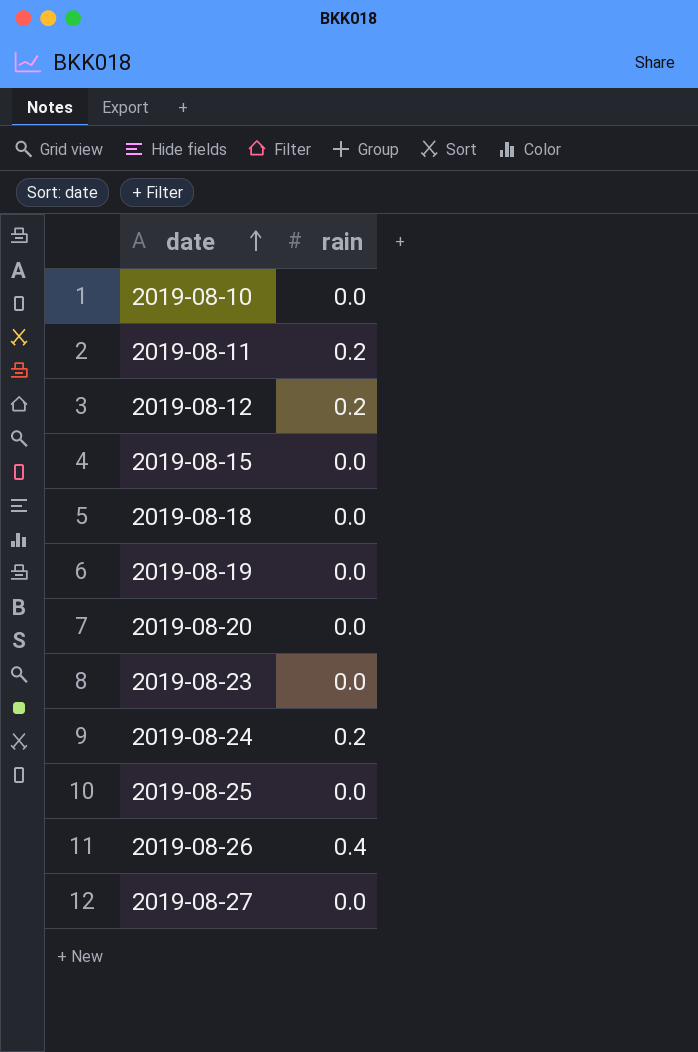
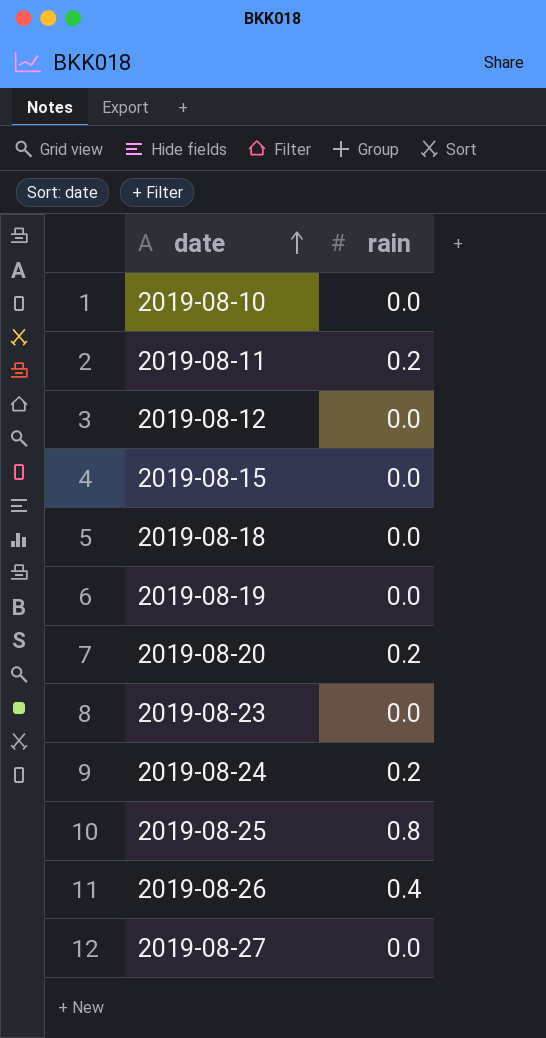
2019-08-12 | rain: 0.2 -> 0.0
2019-08-20 | rain: 0.0 -> 0.2
2019-08-25 | rain: 0.0 -> 0.8

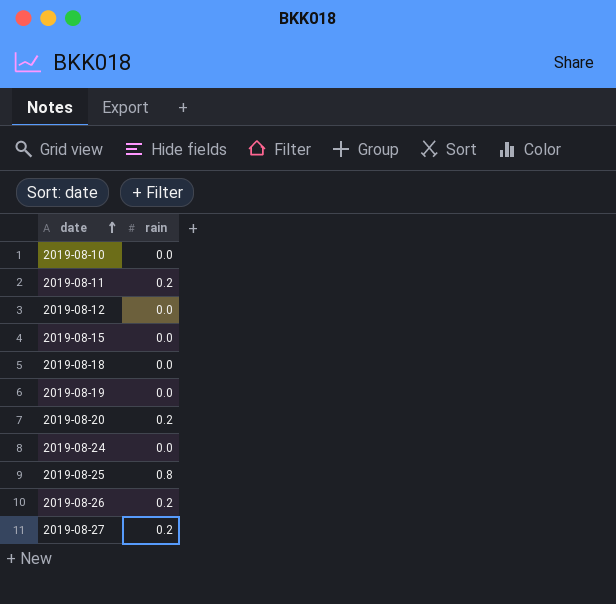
row 2019-08-23: 0.0 -> none
2019-08-24 | rain: 0.2 -> 0.0
2019-08-26 | rain: 0.4 -> 0.2
2019-08-27 | rain: 0.0 -> 0.2

